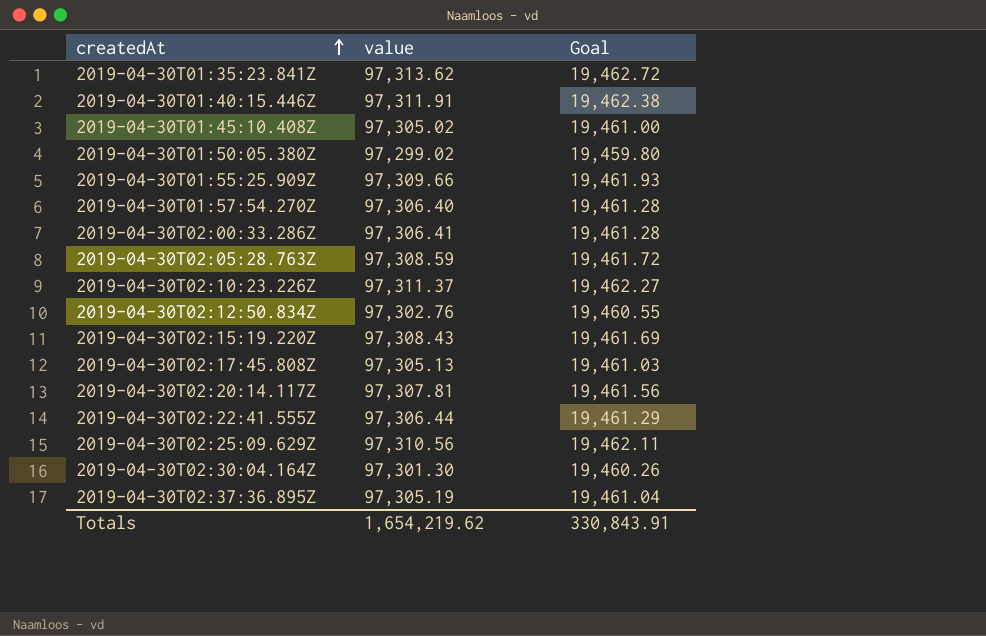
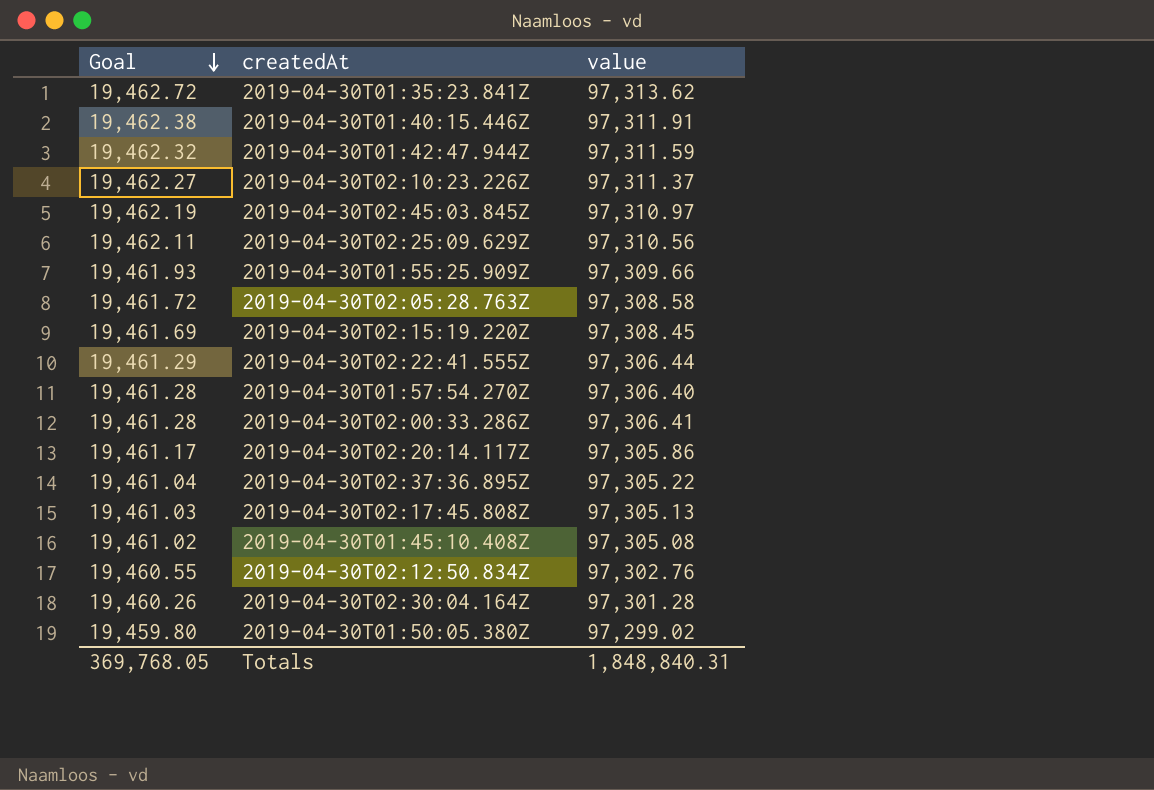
row order: createdAt ascending -> Goal descending
column Goal | position: 3 -> 1
row 2019-04-30T01:42:47.944Z: none -> 19,462.32 | 97,311.59
row 2019-04-30T02:45:03.845Z: none -> 19,462.19 | 97,310.97
2019-04-30T02:05:28.763Z | value: 97,308.59 -> 97,308.58
2019-04-30T02:15:19.220Z | value: 97,308.43 -> 97,308.45
2019-04-30T02:20:14.117Z | Goal: 19,461.56 -> 19,461.17
2019-04-30T02:20:14.117Z | value: 97,307.81 -> 97,305.86
2019-04-30T02:37:36.895Z | value: 97,305.19 -> 97,305.22
2019-04-30T01:45:10.408Z | Goal: 19,461.00 -> 19,461.02
2019-04-30T01:45:10.408Z | value: 97,305.02 -> 97,305.08
2019-04-30T02:30:04.164Z | value: 97,301.30 -> 97,301.28
Totals | Goal: 330,843.91 -> 369,768.05
Totals | value: 1,654,219.62 -> 1,848,840.31

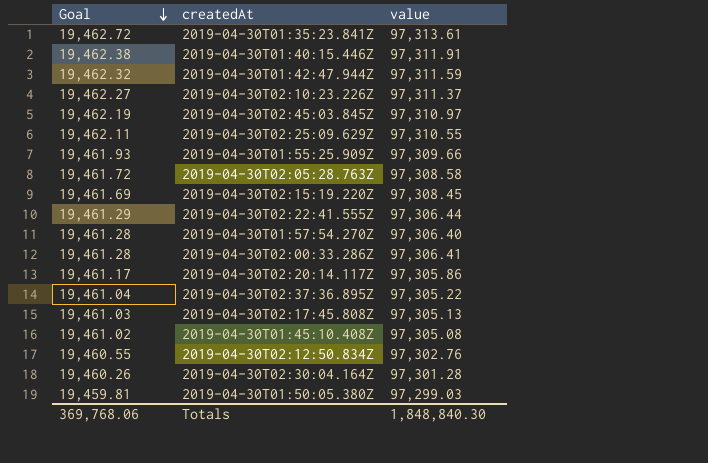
2019-04-30T01:35:23.841Z | value: 97,313.62 -> 97,313.61
2019-04-30T02:25:09.629Z | value: 97,310.56 -> 97,310.55
2019-04-30T01:50:05.380Z | Goal: 19,459.80 -> 19,459.81
2019-04-30T01:50:05.380Z | value: 97,299.02 -> 97,299.03
Totals | Goal: 369,768.05 -> 369,768.06
Totals | value: 1,848,840.31 -> 1,848,840.30

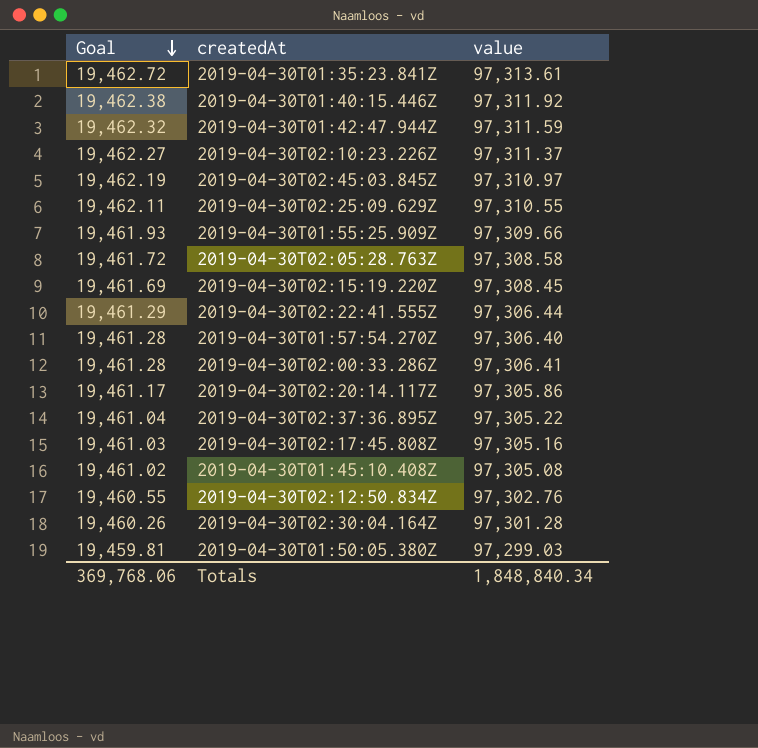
2019-04-30T01:40:15.446Z | value: 97,311.91 -> 97,311.92
2019-04-30T02:17:45.808Z | value: 97,305.13 -> 97,305.16
Totals | value: 1,848,840.30 -> 1,848,840.34

